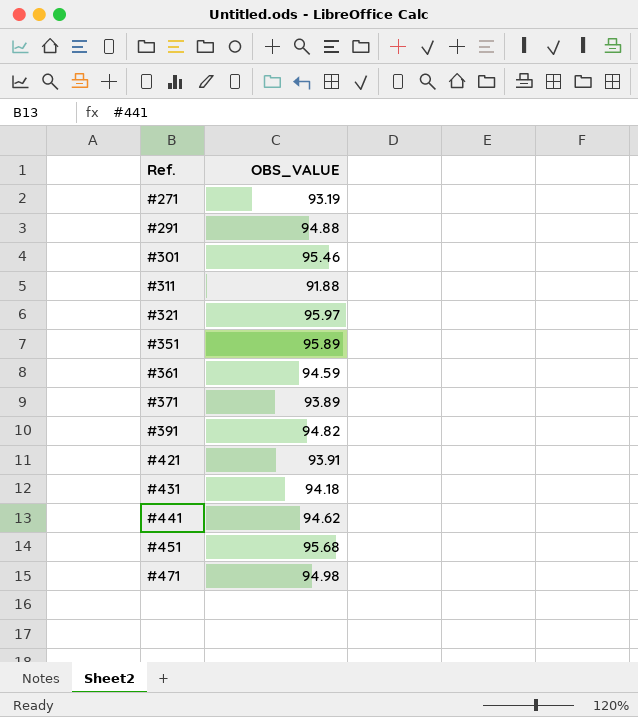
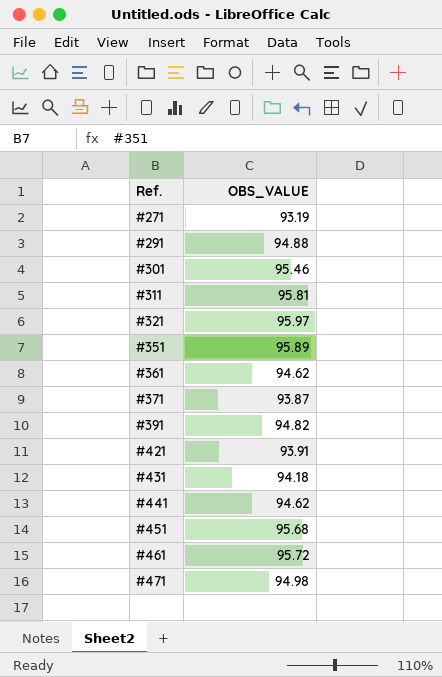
#311 | OBS_VALUE: 91.88 -> 95.81
#361 | OBS_VALUE: 94.59 -> 94.62
#371 | OBS_VALUE: 93.89 -> 93.87
row #461: none -> 95.72

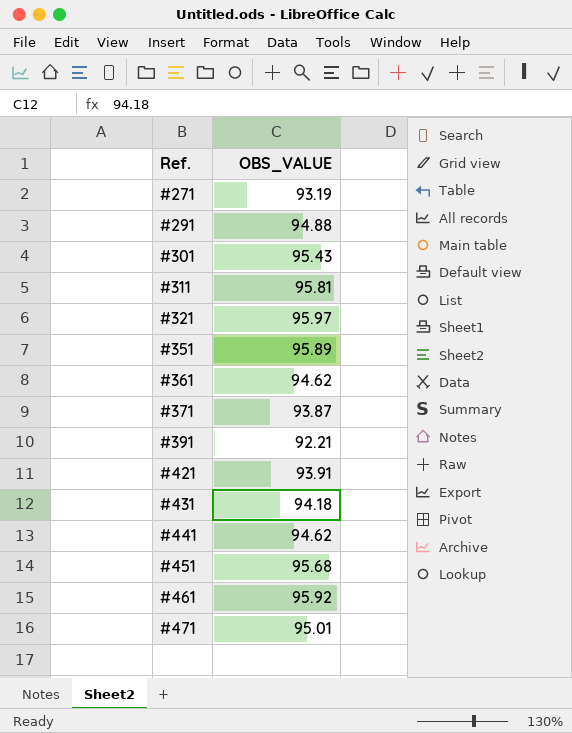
#301 | OBS_VALUE: 95.46 -> 95.43
#391 | OBS_VALUE: 94.82 -> 92.21
#461 | OBS_VALUE: 95.72 -> 95.92
#471 | OBS_VALUE: 94.98 -> 95.01

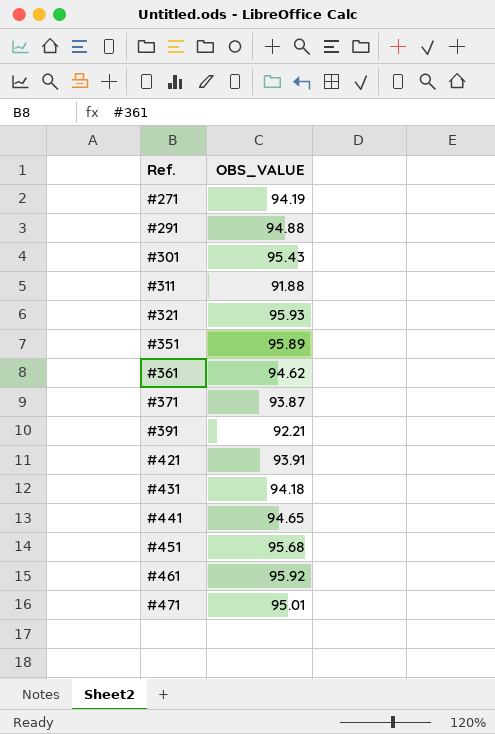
#271 | OBS_VALUE: 93.19 -> 94.19
#311 | OBS_VALUE: 95.81 -> 91.88
#321 | OBS_VALUE: 95.97 -> 95.93
#441 | OBS_VALUE: 94.62 -> 94.65

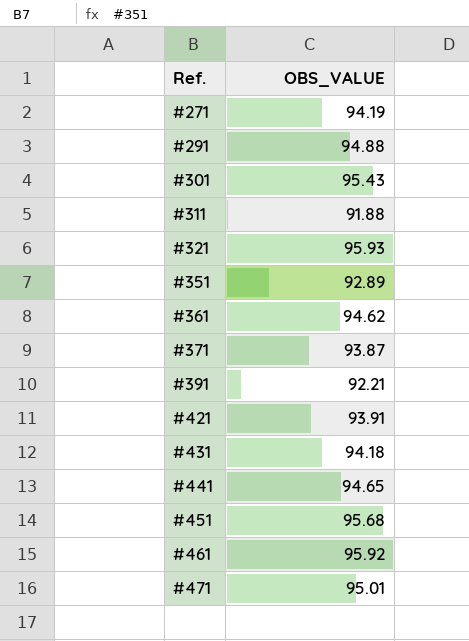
#351 | OBS_VALUE: 95.89 -> 92.89

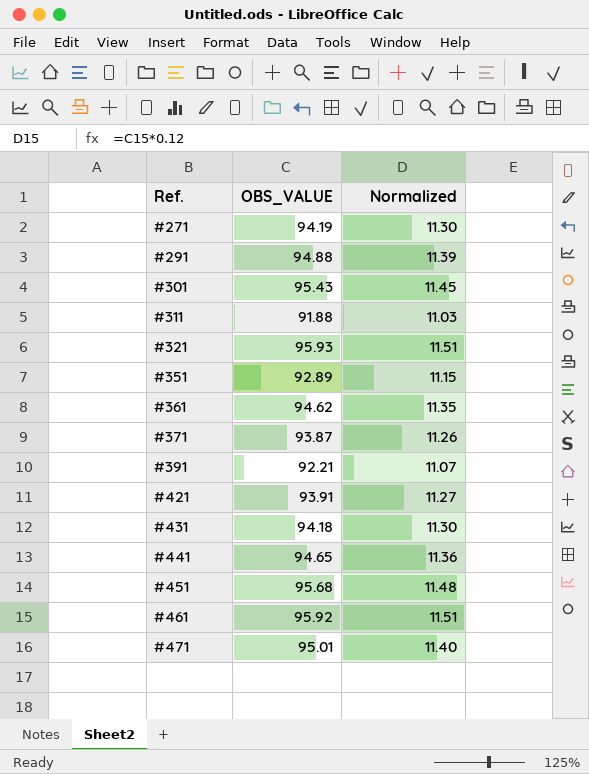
column Normalized | formula: none -> [OBS_VALUE] * 0.12

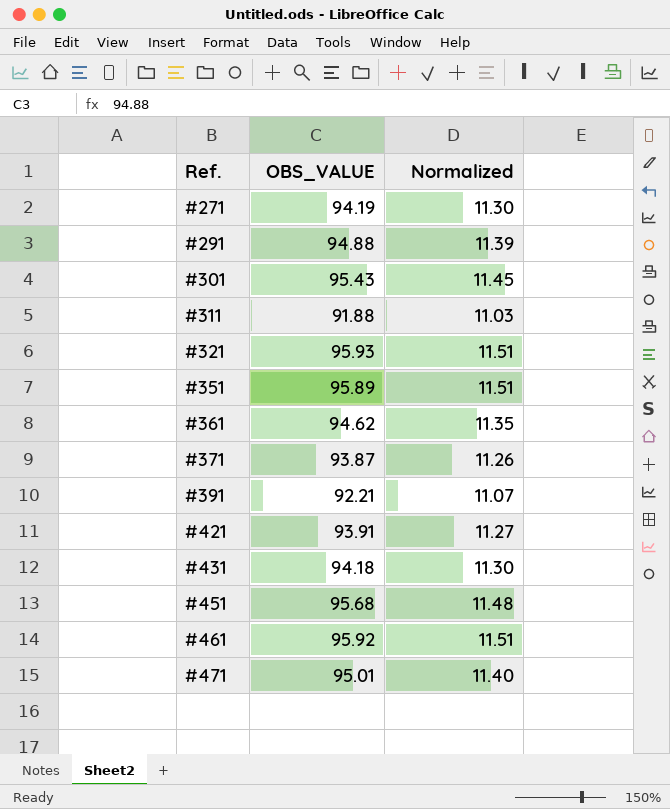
row #441: 94.65 | 11.36 -> none
#351 | OBS_VALUE: 92.89 -> 95.89
#351 | Normalized: 11.15 -> 11.51

